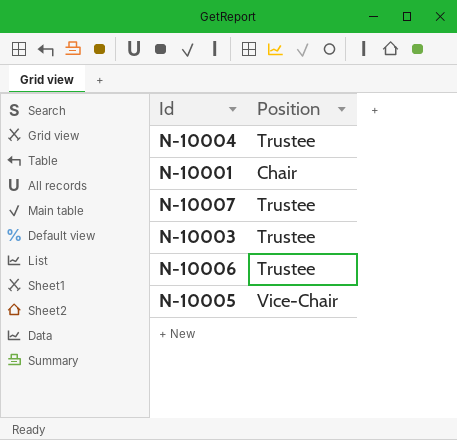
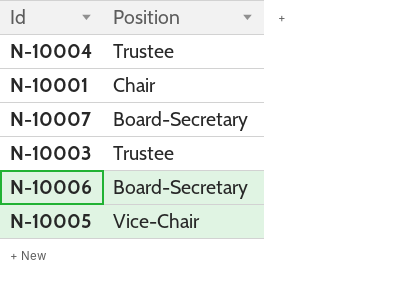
N-10007 | Position: Trustee -> Board-Secretary
N-10006 | Position: Trustee -> Board-Secretary

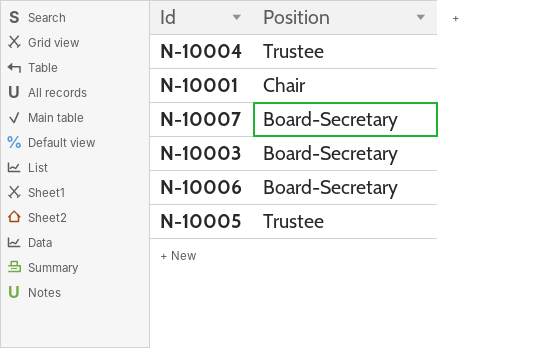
N-10003 | Position: Trustee -> Board-Secretary
N-10005 | Position: Vice-Chair -> Trustee

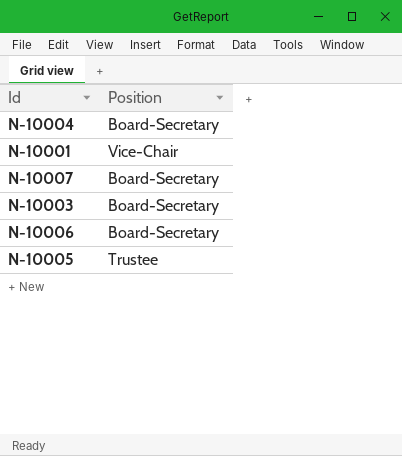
N-10004 | Position: Trustee -> Board-Secretary
N-10001 | Position: Chair -> Vice-Chair

